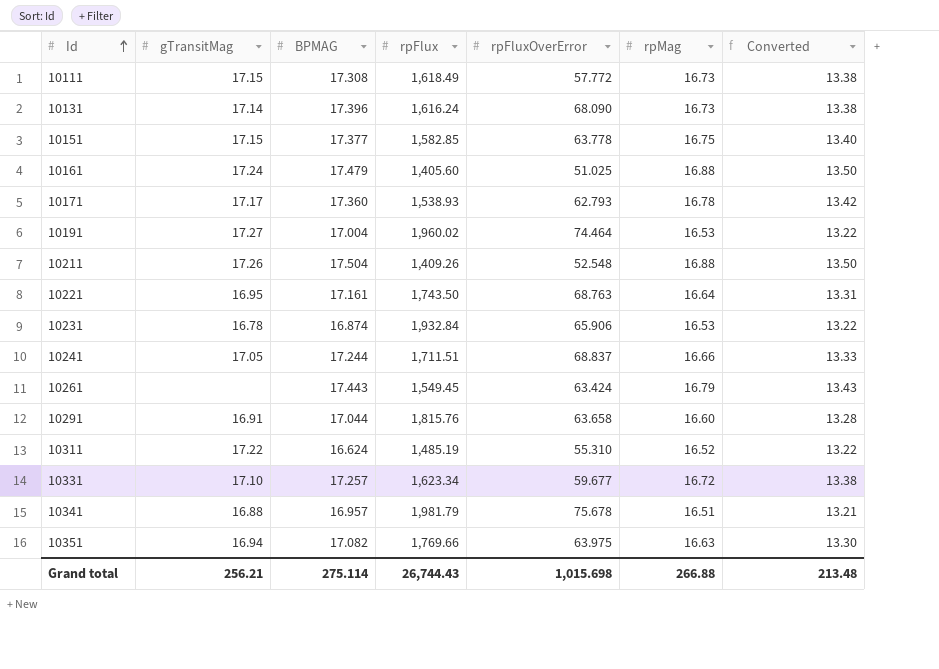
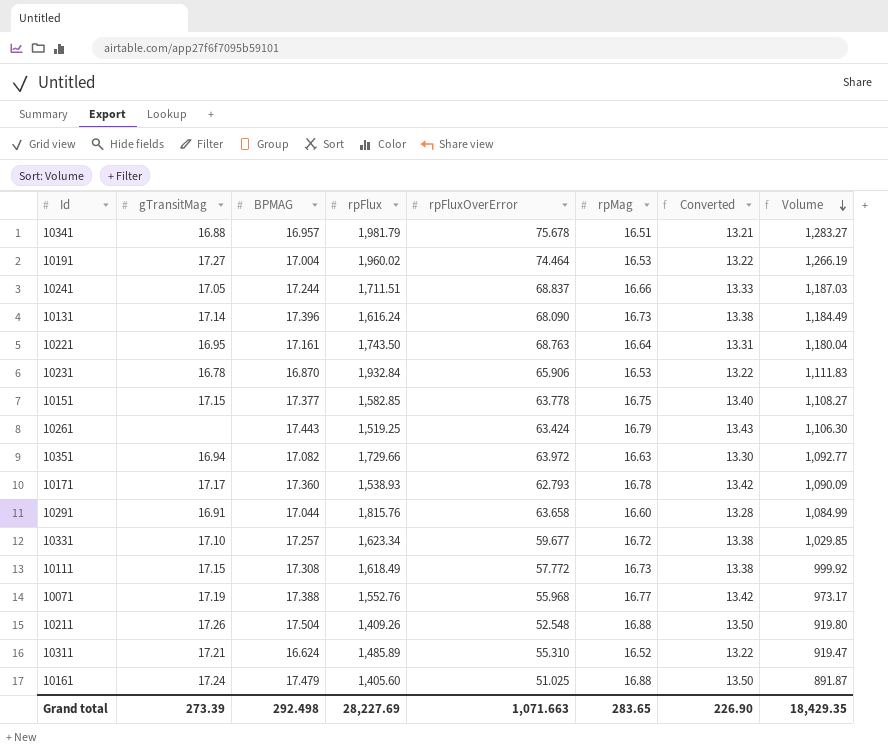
row order: Id ascending -> Volume descending
column Volume | formula: none -> [BPMAG] * [rpFluxOverError]
10231 | BPMAG: 16.874 -> 16.870
10261 | rpFlux: 1,549.45 -> 1,519.25
10351 | rpFlux: 1,769.66 -> 1,729.66
10351 | rpFluxOverError: 63.975 -> 63.972
row 10071: none -> 17.19 | 17.388 | 1,552.76 | 55.968 | 16.77 | 13.42 | 973.17
10311 | gTransitMag: 17.22 -> 17.21
10311 | rpFlux: 1,485.19 -> 1,485.89
Grand total | gTransitMag: 256.21 -> 273.39
Grand total | BPMAG: 275.114 -> 292.498
Grand total | rpFlux: 26,744.43 -> 28,227.69
Grand total | rpFluxOverError: 1,015.698 -> 1,071.663
Grand total | rpMag: 266.88 -> 283.65
Grand total | Converted: 213.48 -> 226.90

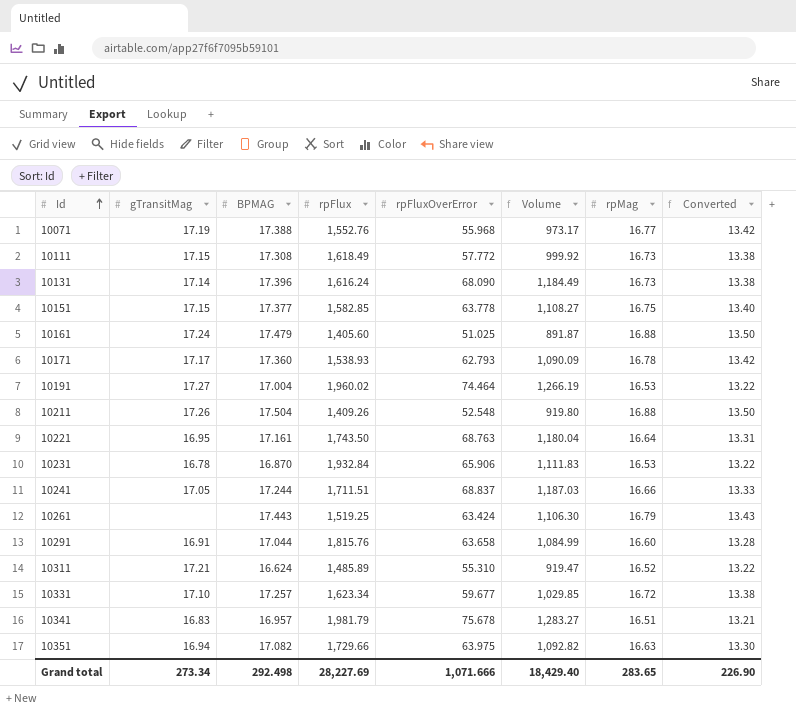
row order: Volume descending -> Id ascending
column Volume | position: 8 -> 6
10341 | gTransitMag: 16.88 -> 16.83
10351 | rpFluxOverError: 63.972 -> 63.975
10351 | Volume: 1,092.77 -> 1,092.82
Grand total | gTransitMag: 273.39 -> 273.34
Grand total | rpFluxOverError: 1,071.663 -> 1,071.666
Grand total | Volume: 18,429.35 -> 18,429.40

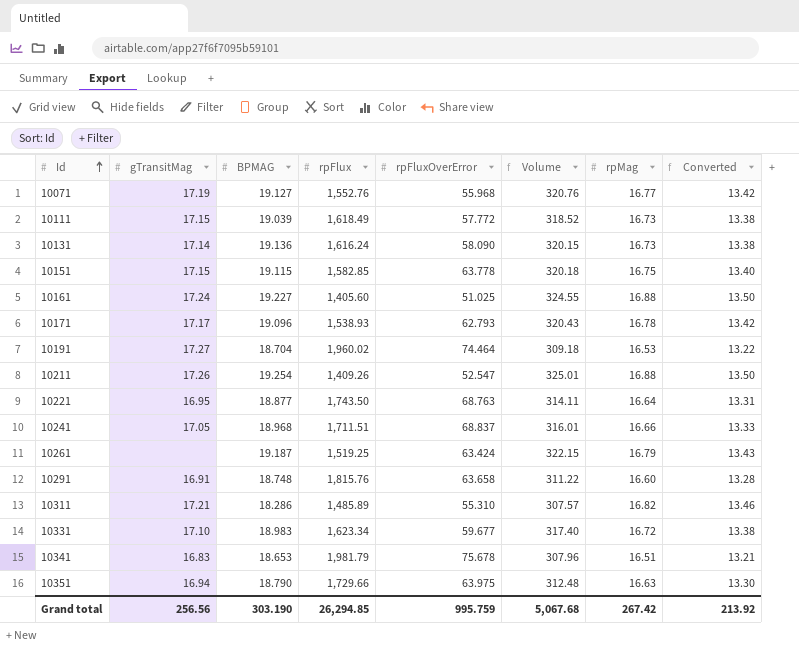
column Volume | formula: [BPMAG] * [rpFluxOverError] -> [BPMAG] * [rpMag]
row 10231: 16.78 | 16.870 | 1,932.84 | 65.906 | 1,111.83 | 16.53 | 13.22 -> none
10071 | BPMAG: 17.388 -> 19.127
10111 | BPMAG: 17.308 -> 19.039
10131 | BPMAG: 17.396 -> 19.136
10131 | rpFluxOverError: 68.090 -> 58.090
10151 | BPMAG: 17.377 -> 19.115
10161 | BPMAG: 17.479 -> 19.227
10171 | BPMAG: 17.360 -> 19.096
10191 | BPMAG: 17.004 -> 18.704
10211 | BPMAG: 17.504 -> 19.254
10211 | rpFluxOverError: 52.548 -> 52.547
10221 | BPMAG: 17.161 -> 18.877
10241 | BPMAG: 17.244 -> 18.968
10261 | BPMAG: 17.443 -> 19.187
10291 | BPMAG: 17.044 -> 18.748
10311 | BPMAG: 16.624 -> 18.286
10311 | rpMag: 16.52 -> 16.82
10311 | Converted: 13.22 -> 13.46
10331 | BPMAG: 17.257 -> 18.983
10341 | BPMAG: 16.957 -> 18.653
10351 | BPMAG: 17.082 -> 18.790
Grand total | gTransitMag: 273.34 -> 256.56
Grand total | BPMAG: 292.498 -> 303.190
Grand total | rpFlux: 28,227.69 -> 26,294.85
Grand total | rpFluxOverError: 1,071.666 -> 995.759
Grand total | Volume: 18,429.40 -> 5,067.68
Grand total | rpMag: 283.65 -> 267.42
Grand total | Converted: 226.90 -> 213.92

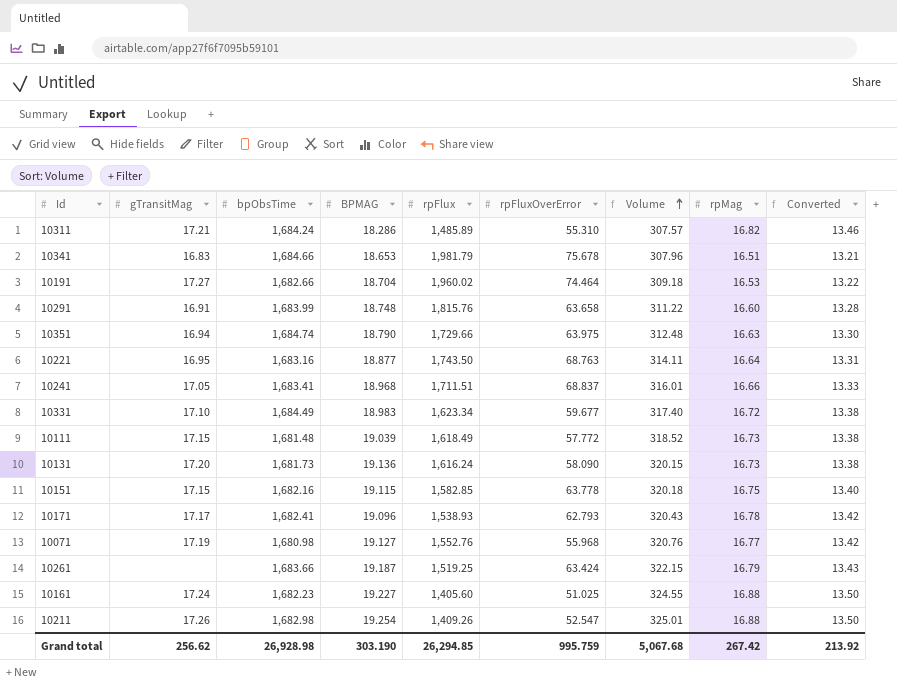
row order: Id ascending -> Volume ascending
column bpObsTime | position: none -> 3
10131 | gTransitMag: 17.14 -> 17.20
Grand total | gTransitMag: 256.56 -> 256.62

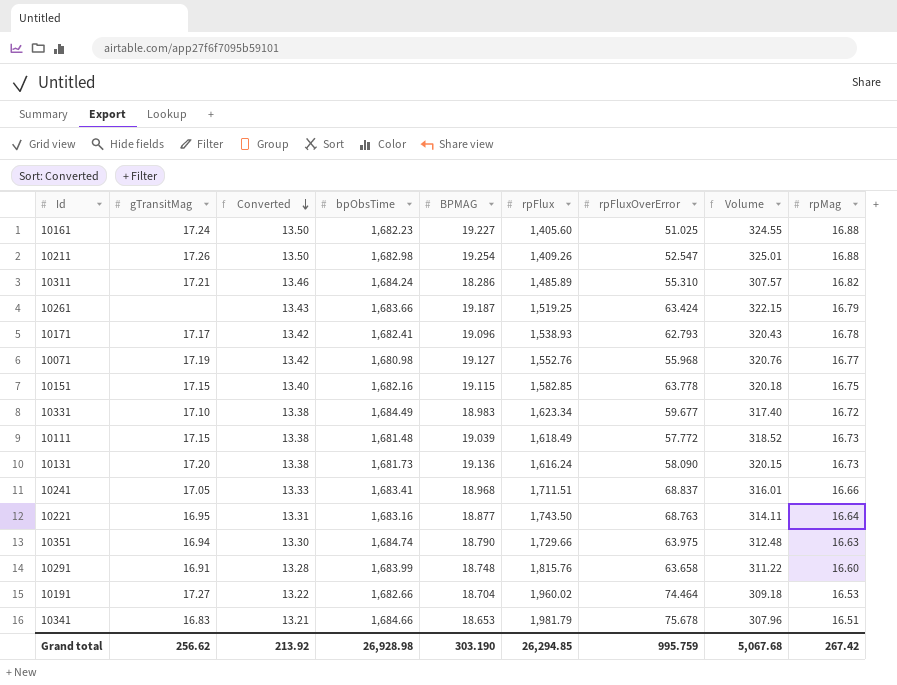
row order: Volume ascending -> Converted descending
column Converted | position: 9 -> 3

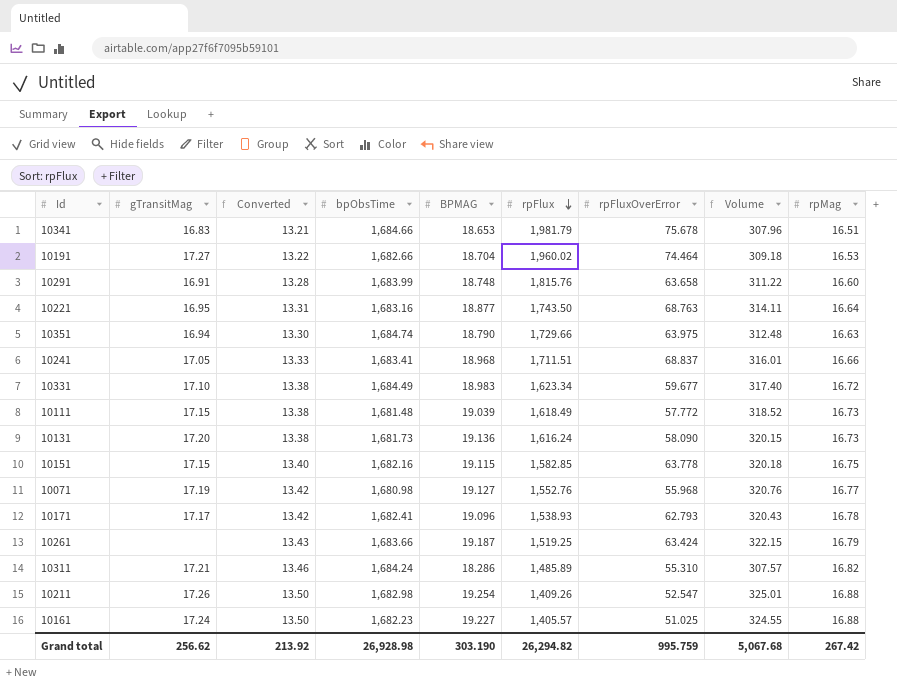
row order: Converted descending -> rpFlux descending
10161 | rpFlux: 1,405.60 -> 1,405.57
Grand total | rpFlux: 26,294.85 -> 26,294.82

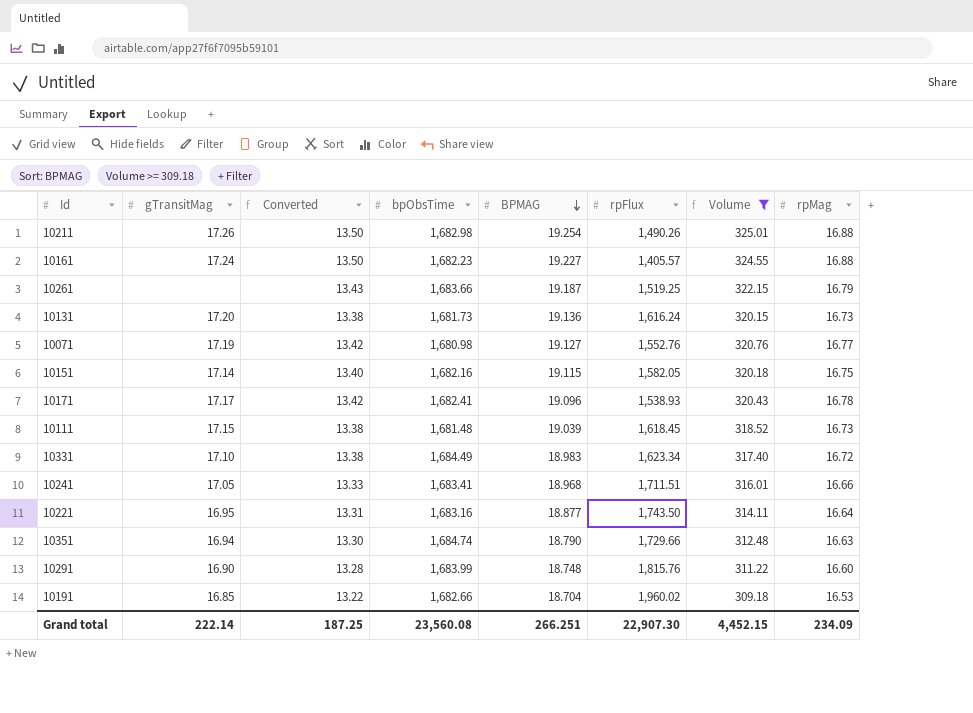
filter: none -> Volume >= 309.18
row order: rpFlux descending -> BPMAG descending
column rpFluxOverError | position: 7 -> none
10211 | rpFlux: 1,409.26 -> 1,490.26
10151 | gTransitMag: 17.15 -> 17.14
10151 | rpFlux: 1,582.85 -> 1,582.05
10111 | rpFlux: 1,618.49 -> 1,618.45
10291 | gTransitMag: 16.91 -> 16.90
10191 | gTransitMag: 17.27 -> 16.85
Grand total | gTransitMag: 256.62 -> 222.14
Grand total | Converted: 213.92 -> 187.25
Grand total | bpObsTime: 26,928.98 -> 23,560.08
Grand total | BPMAG: 303.190 -> 266.251
Grand total | rpFlux: 26,294.82 -> 22,907.30
Grand total | Volume: 5,067.68 -> 4,452.15
Grand total | rpMag: 267.42 -> 234.09

